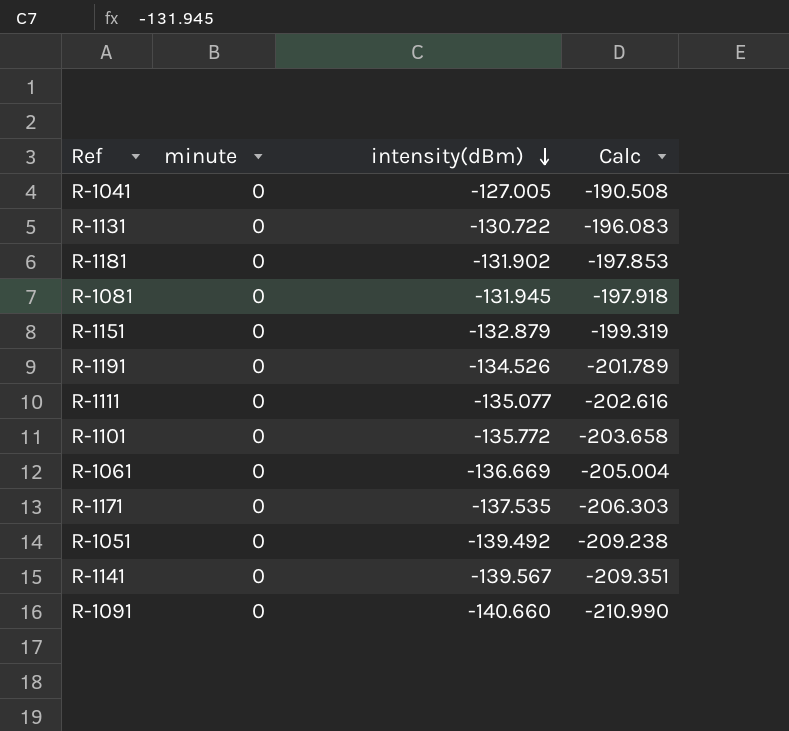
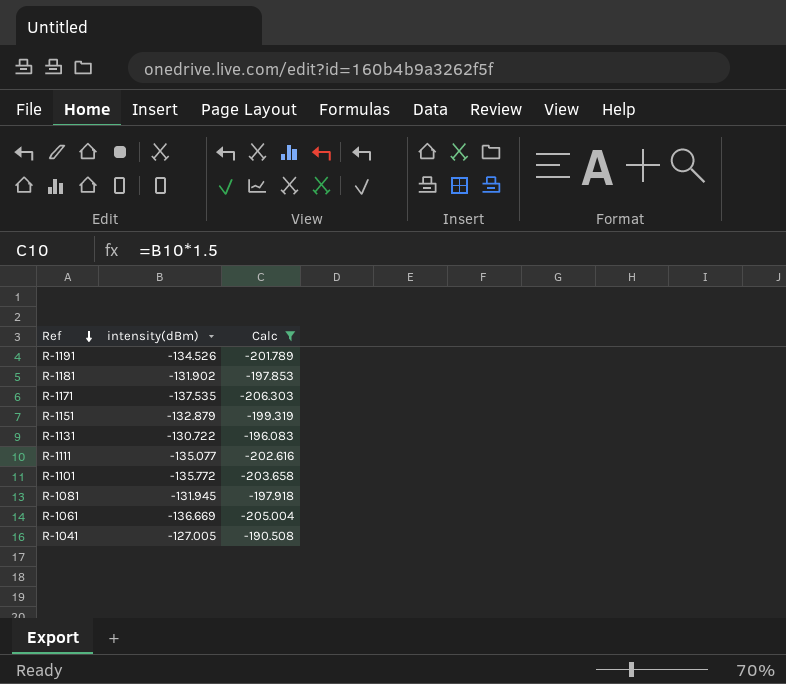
filter: none -> Calc >= -206.303
row order: intensity(dBm) descending -> Ref descending
column minute | position: 2 -> none

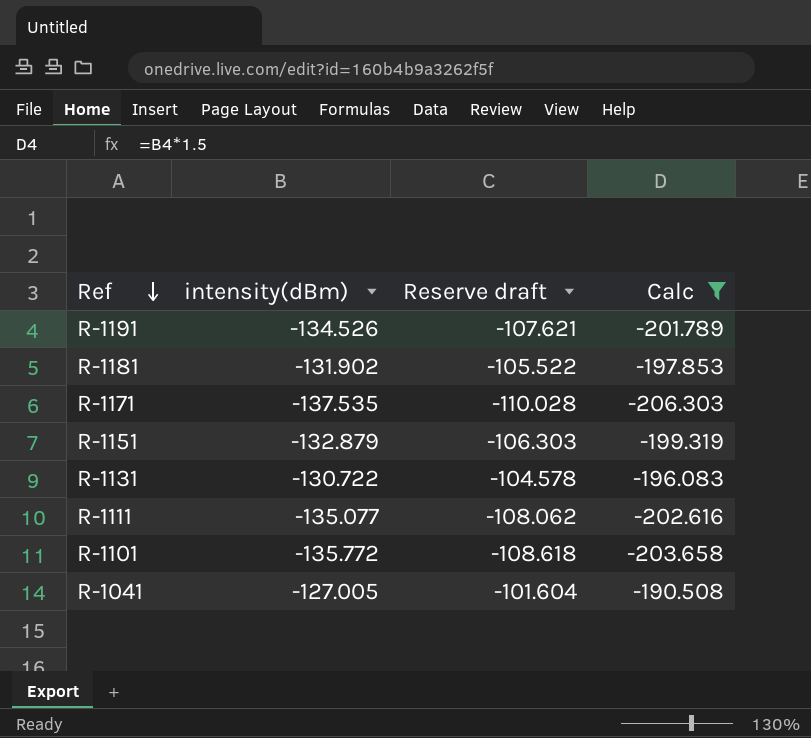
column Reserve draft | formula: none -> [intensity(dBm)] * 0.8
row R-1081: -131.945 | -197.918 -> none
row R-1061: -136.669 | -205.004 -> none

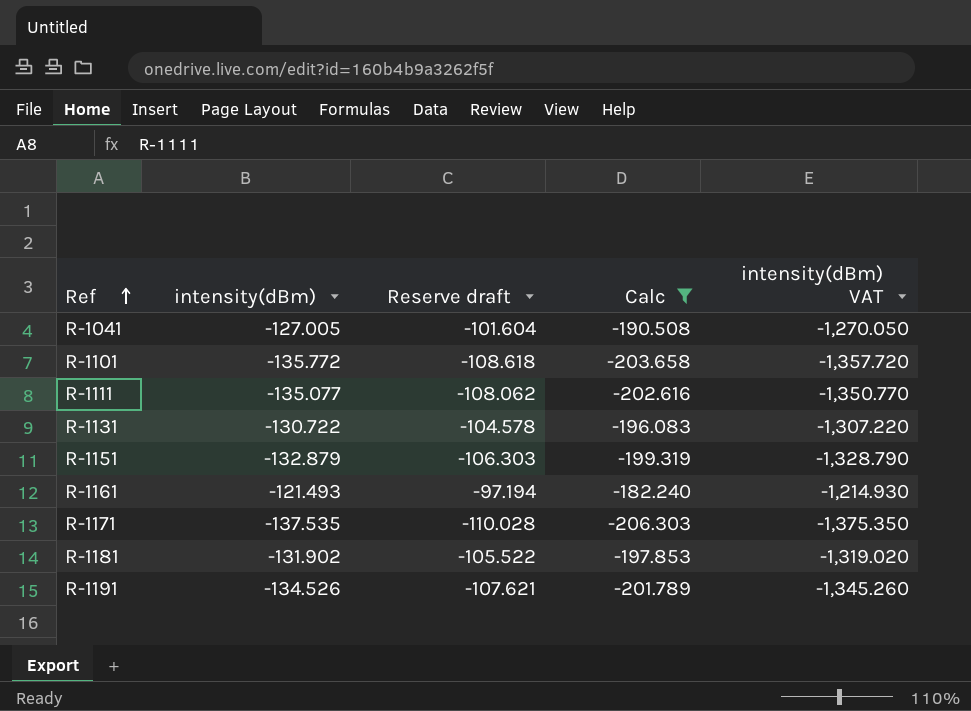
row order: Ref descending -> Ref ascending
column intensity(dBm) VAT | formula: none -> [intensity(dBm)] * 10
row R-1161: none -> -121.493 | -97.194 | -182.240 | -1,214.930

